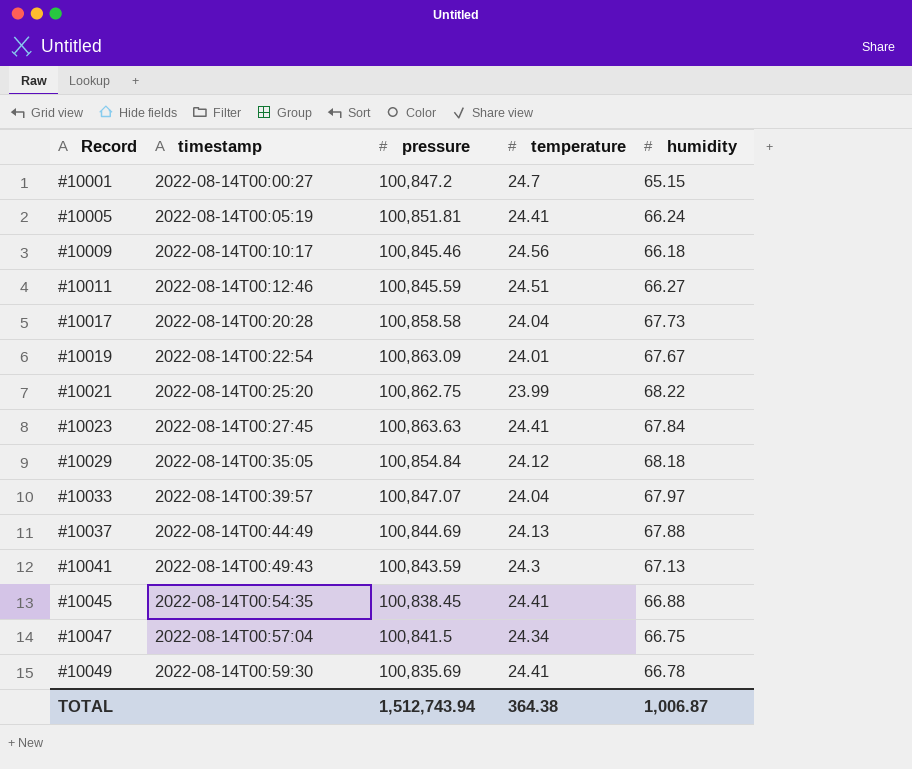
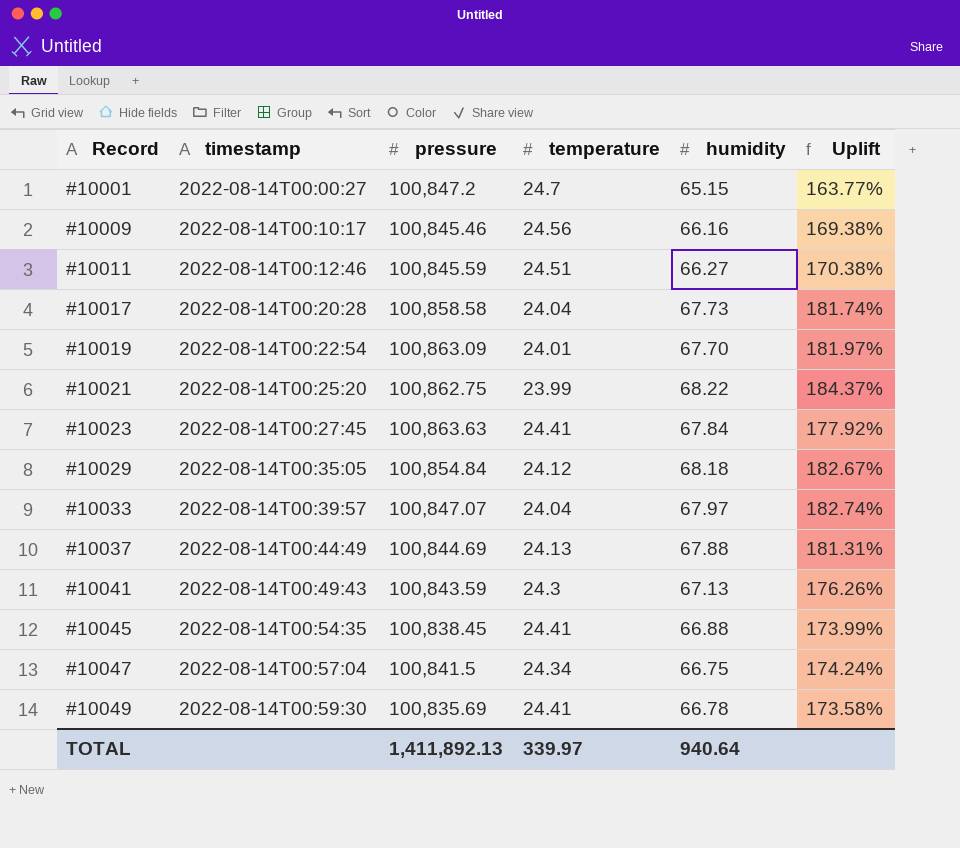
column Uplift | formula: none -> ([humidity] - [temperature]) / [temperature]
row #10005: 2022-08-14T00:05:19 | 100,851.81 | 24.41 | 66.24 -> none
#10009 | humidity: 66.18 -> 66.16
#10019 | humidity: 67.67 -> 67.70
TOTAL | pressure: 1,512,743.94 -> 1,411,892.13
TOTAL | temperature: 364.38 -> 339.97
TOTAL | humidity: 1,006.87 -> 940.64

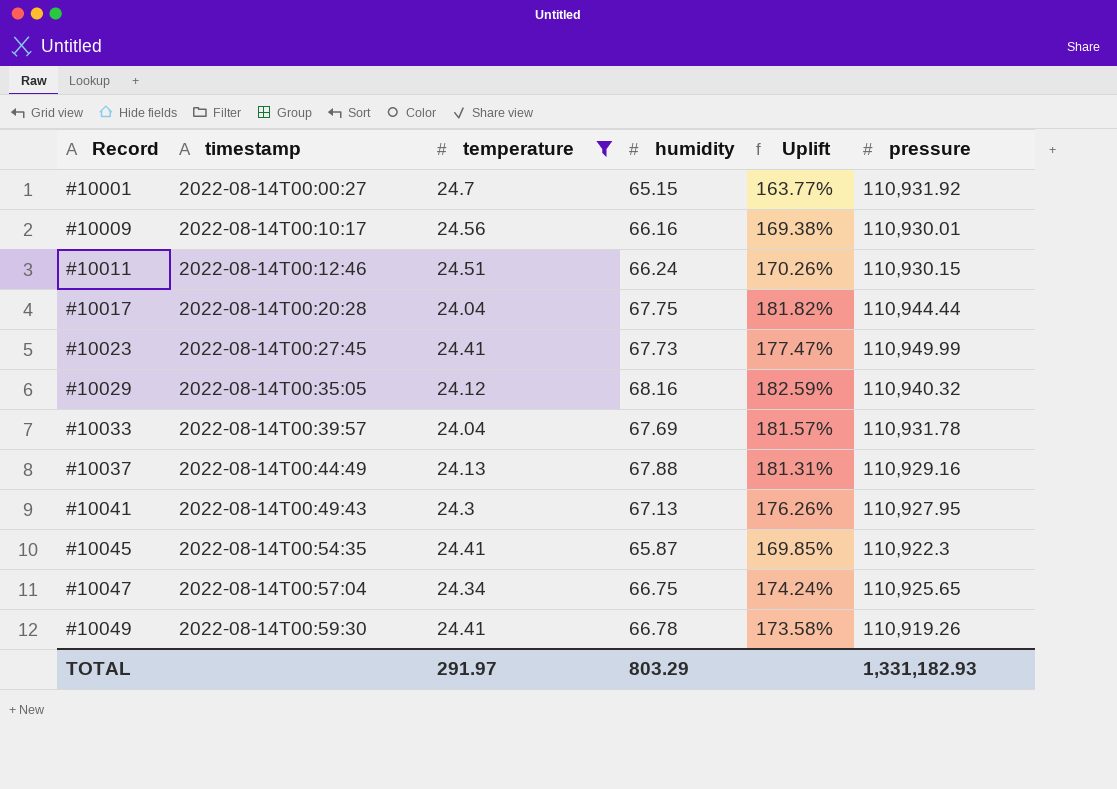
filter: none -> temperature >= 24.04
column pressure | position: 3 -> 6
#10001 | pressure: 100,847.2 -> 110,931.92
#10009 | pressure: 100,845.46 -> 110,930.01
#10011 | humidity: 66.27 -> 66.24
#10011 | Uplift: 170.38% -> 170.26%
#10011 | pressure: 100,845.59 -> 110,930.15
#10017 | humidity: 67.73 -> 67.75
#10017 | Uplift: 181.74% -> 181.82%
#10017 | pressure: 100,858.58 -> 110,944.44
#10023 | humidity: 67.84 -> 67.73
#10023 | Uplift: 177.92% -> 177.47%
#10023 | pressure: 100,863.63 -> 110,949.99
#10029 | humidity: 68.18 -> 68.16
#10029 | Uplift: 182.67% -> 182.59%
#10029 | pressure: 100,854.84 -> 110,940.32
#10033 | humidity: 67.97 -> 67.69
#10033 | Uplift: 182.74% -> 181.57%
#10033 | pressure: 100,847.07 -> 110,931.78
#10037 | pressure: 100,844.69 -> 110,929.16
#10041 | pressure: 100,843.59 -> 110,927.95
#10045 | humidity: 66.88 -> 65.87
#10045 | Uplift: 173.99% -> 169.85%
#10045 | pressure: 100,838.45 -> 110,922.3
#10047 | pressure: 100,841.5 -> 110,925.65
#10049 | pressure: 100,835.69 -> 110,919.26
TOTAL | temperature: 339.97 -> 291.97
TOTAL | humidity: 940.64 -> 803.29
TOTAL | pressure: 1,411,892.13 -> 1,331,182.93

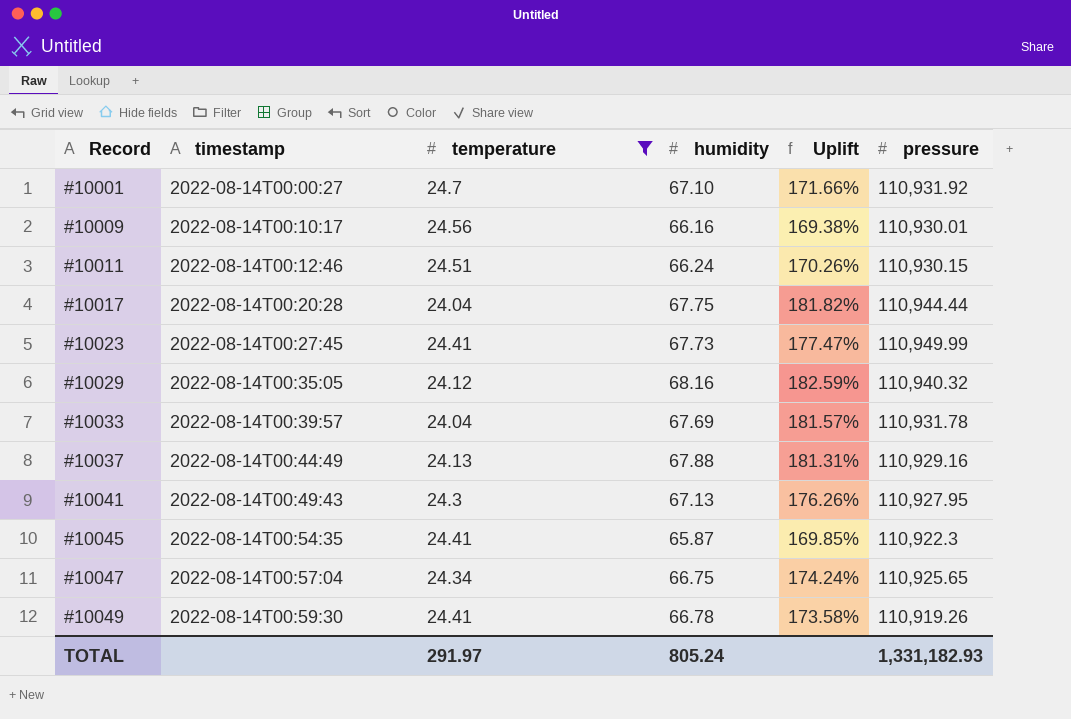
#10001 | humidity: 65.15 -> 67.10
#10001 | Uplift: 163.77% -> 171.66%
TOTAL | humidity: 803.29 -> 805.24

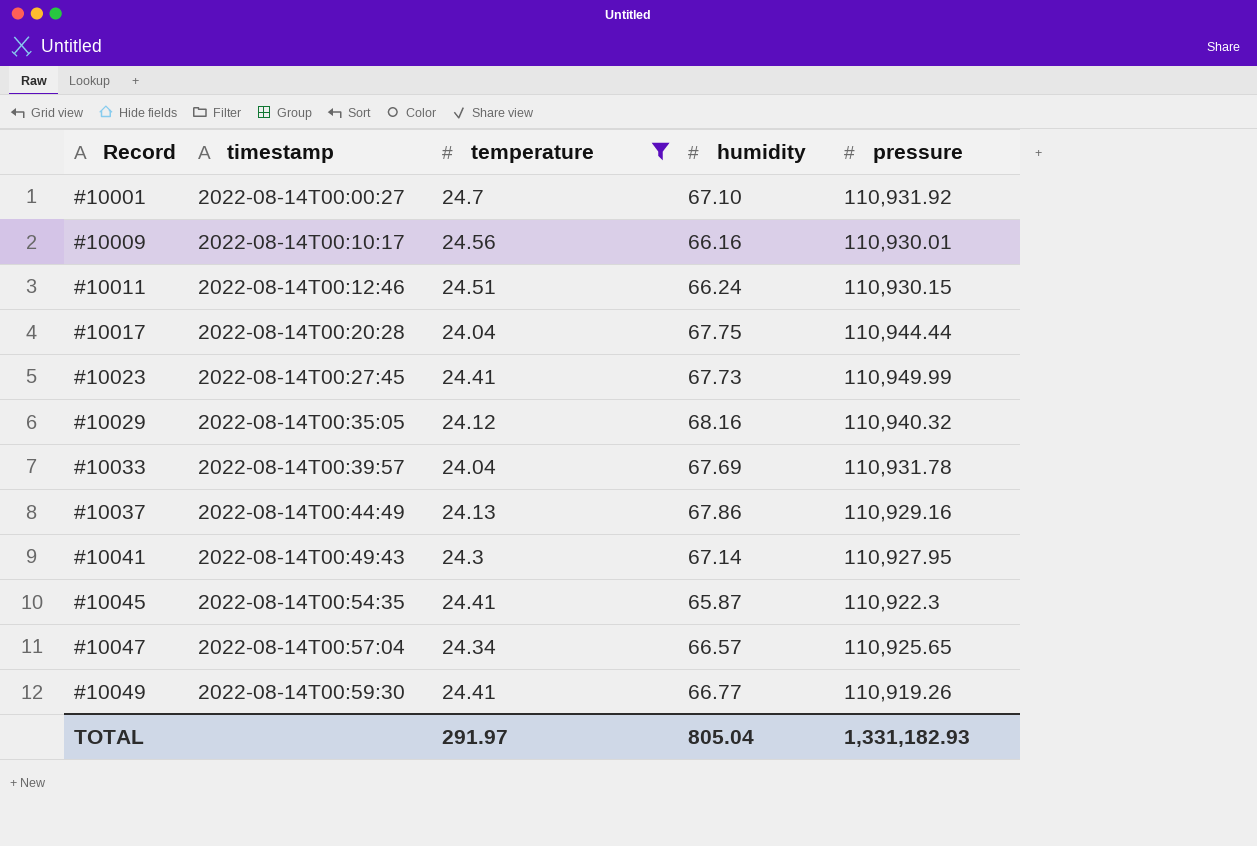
column Uplift | formula: ([humidity] - [temperature]) / [temperature] -> none
#10037 | humidity: 67.88 -> 67.86
#10041 | humidity: 67.13 -> 67.14
#10047 | humidity: 66.75 -> 66.57
#10049 | humidity: 66.78 -> 66.77
TOTAL | humidity: 805.24 -> 805.04

